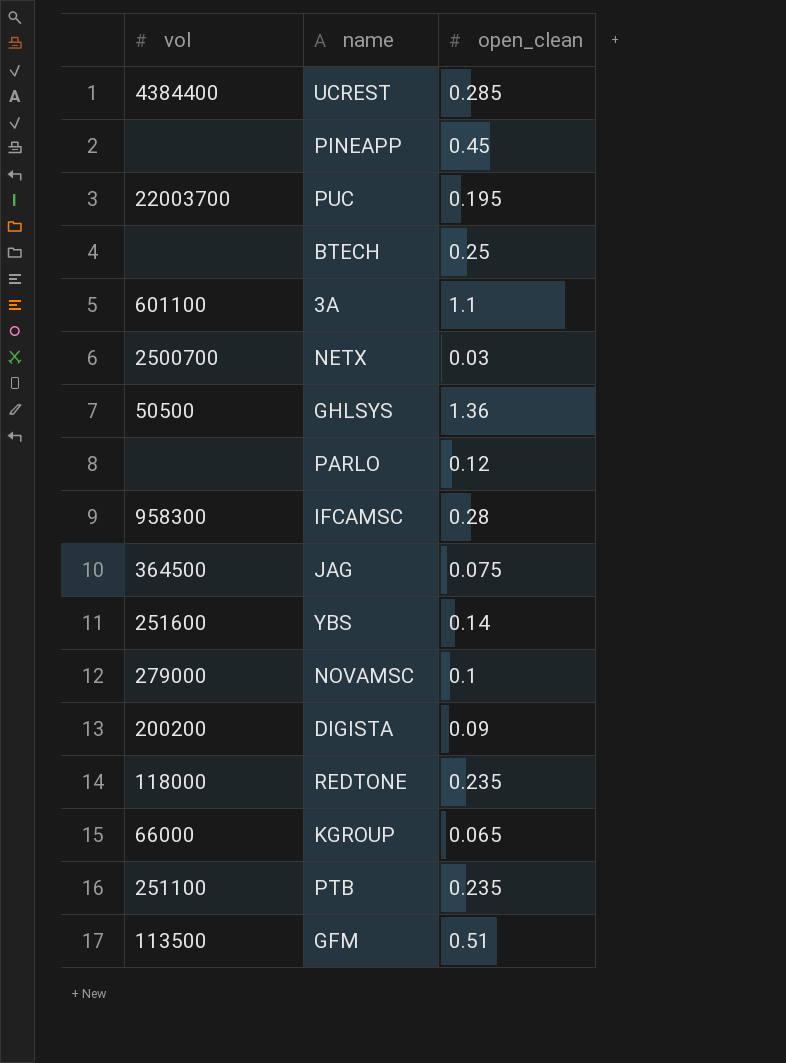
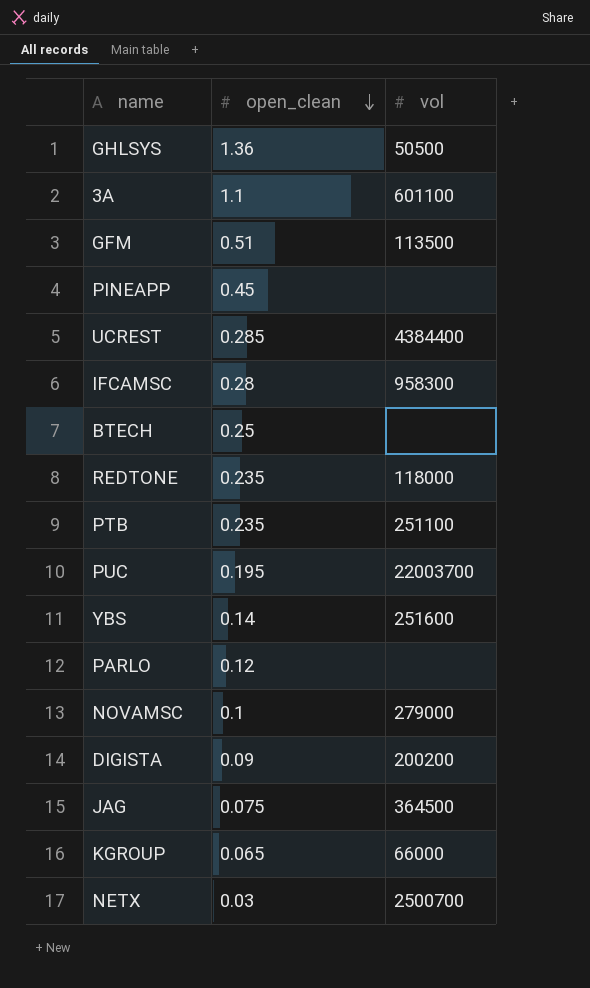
row order: none -> open_clean descending
column vol | position: 1 -> 3

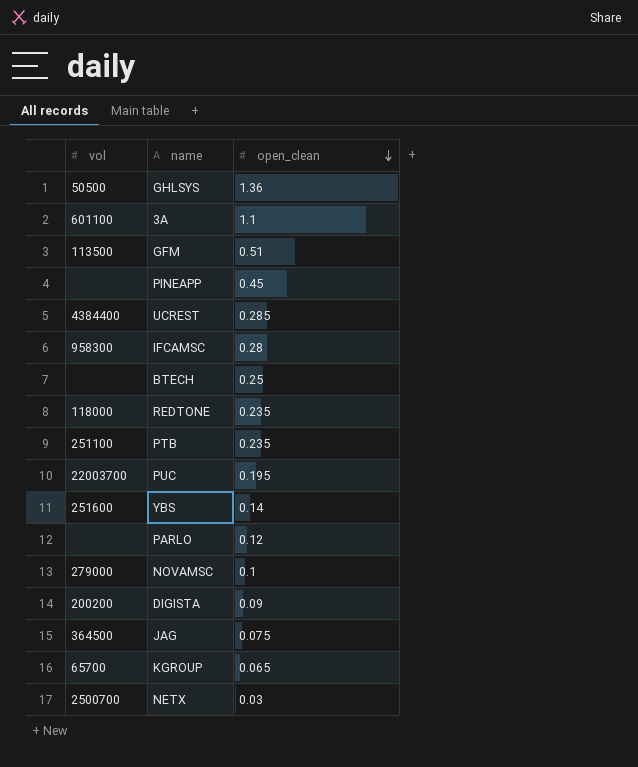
column vol | position: 3 -> 1
KGROUP | vol: 66000 -> 65700

